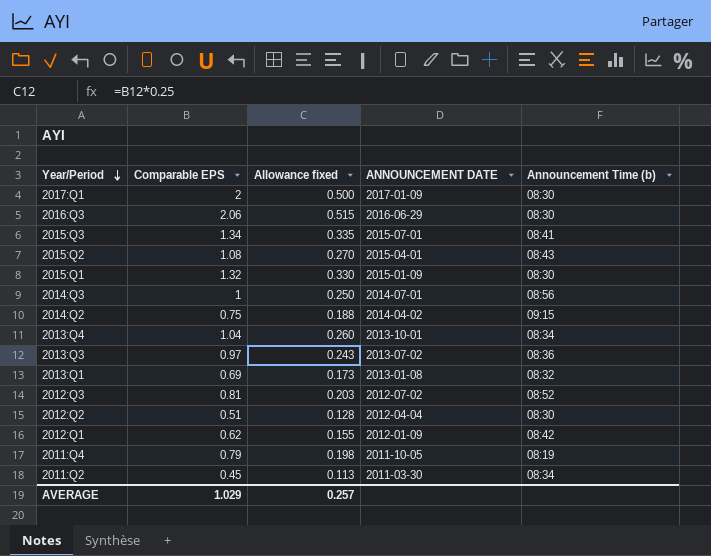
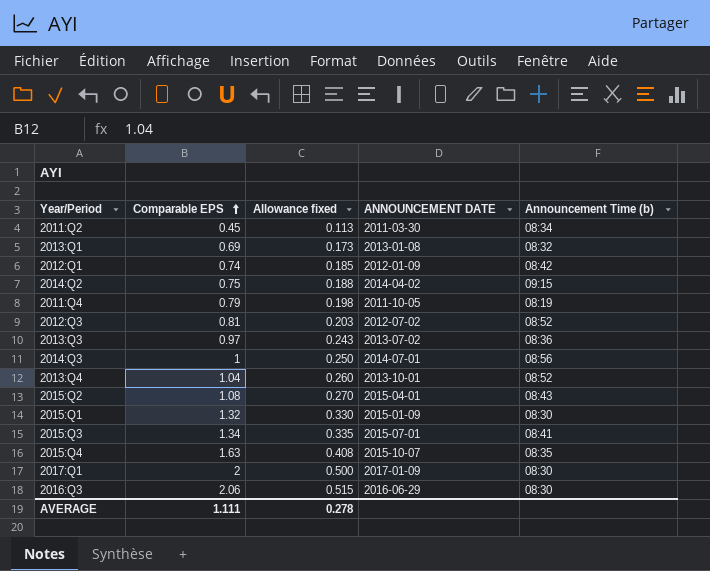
row order: Year/Period descending -> Comparable EPS ascending
row 2012:Q2: 0.51 | 0.128 | 2012-04-04 | 08:30 -> none
2012:Q1 | Comparable EPS: 0.62 -> 0.74
2012:Q1 | Allowance fixed: 0.155 -> 0.185
2013:Q4 | Announcement Time (b): 08:34 -> 08:52
row 2015:Q4: none -> 1.63 | 0.408 | 2015-10-07 | 08:35
AVERAGE | Comparable EPS: 1.029 -> 1.111
AVERAGE | Allowance fixed: 0.257 -> 0.278

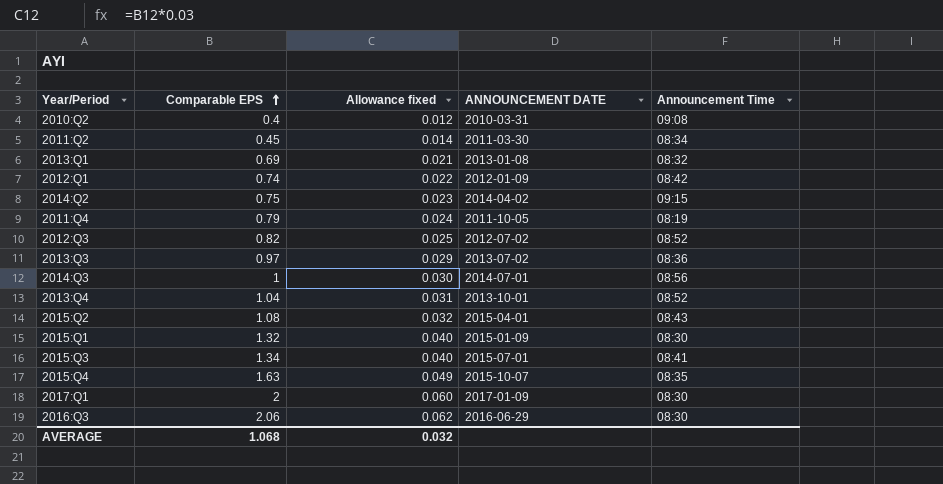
column Allowance fixed | formula: [Comparable EPS] * 0.25 -> [Comparable EPS] * 0.03
column name: Announcement Time (b) -> Announcement Time
row 2010:Q2: none -> 0.4 | 0.012 | 2010-03-31 | 09:08
2012:Q3 | Comparable EPS: 0.81 -> 0.82
AVERAGE | Comparable EPS: 1.111 -> 1.068
AVERAGE | Allowance fixed: 0.278 -> 0.032

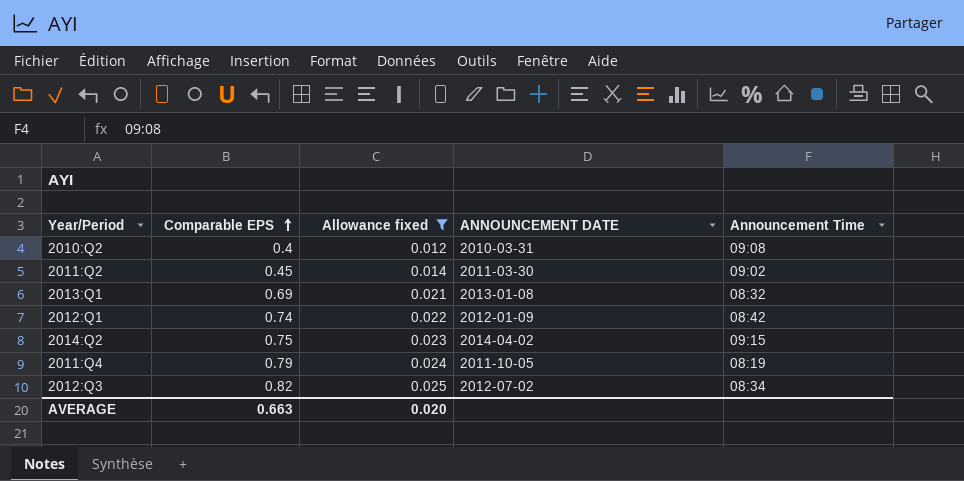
filter: none -> Allowance fixed <= 0.025
2011:Q2 | Announcement Time: 08:34 -> 09:02
2012:Q3 | Announcement Time: 08:52 -> 08:34
AVERAGE | Comparable EPS: 1.068 -> 0.663
AVERAGE | Allowance fixed: 0.032 -> 0.020

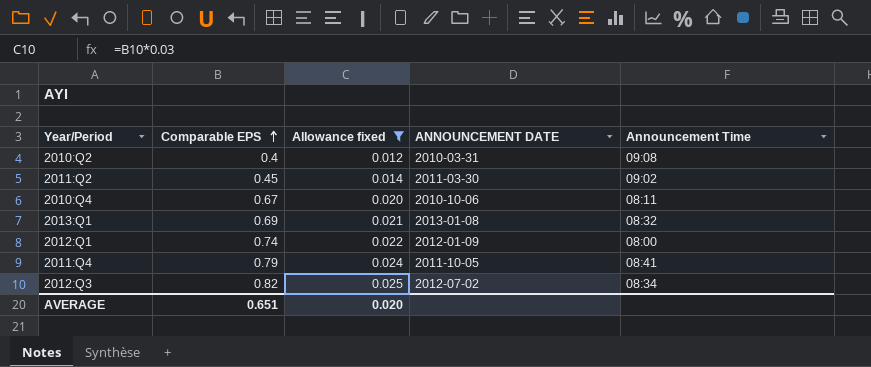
row 2014:Q2: 0.75 | 0.023 | 2014-04-02 | 09:15 -> none
row 2010:Q4: none -> 0.67 | 0.020 | 2010-10-06 | 08:11
2012:Q1 | Announcement Time: 08:42 -> 08:00
2011:Q4 | Announcement Time: 08:19 -> 08:41
AVERAGE | Comparable EPS: 0.663 -> 0.651

